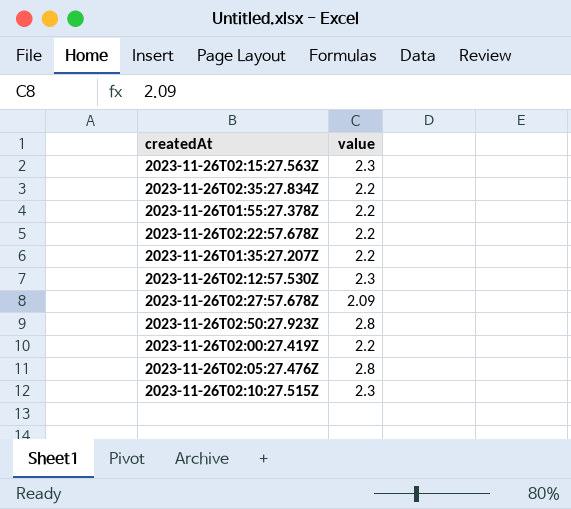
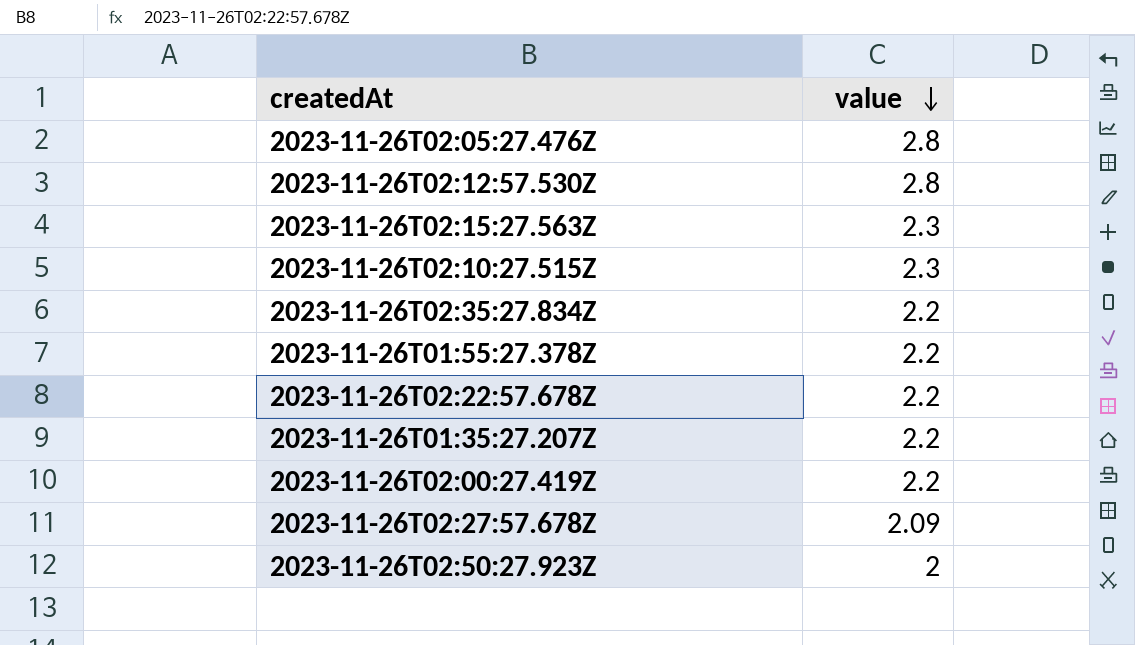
row order: none -> value descending
2023-11-26T02:12:57.530Z | value: 2.3 -> 2.8
2023-11-26T02:50:27.923Z | value: 2.8 -> 2

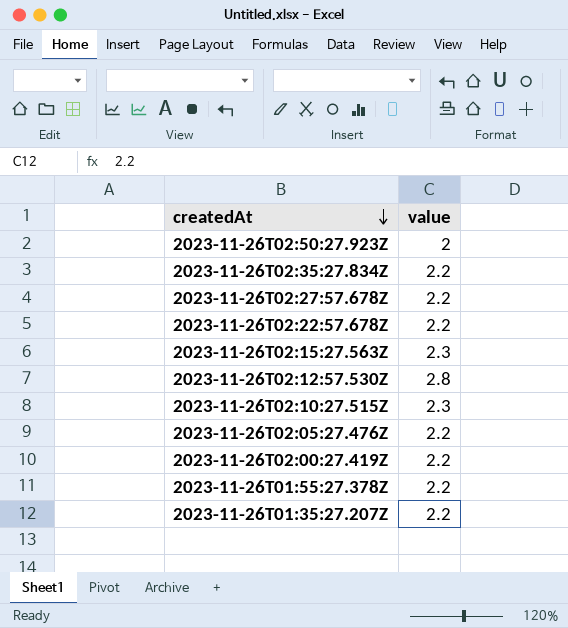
row order: value descending -> createdAt descending
2023-11-26T02:27:57.678Z | value: 2.09 -> 2.2
2023-11-26T02:05:27.476Z | value: 2.8 -> 2.2

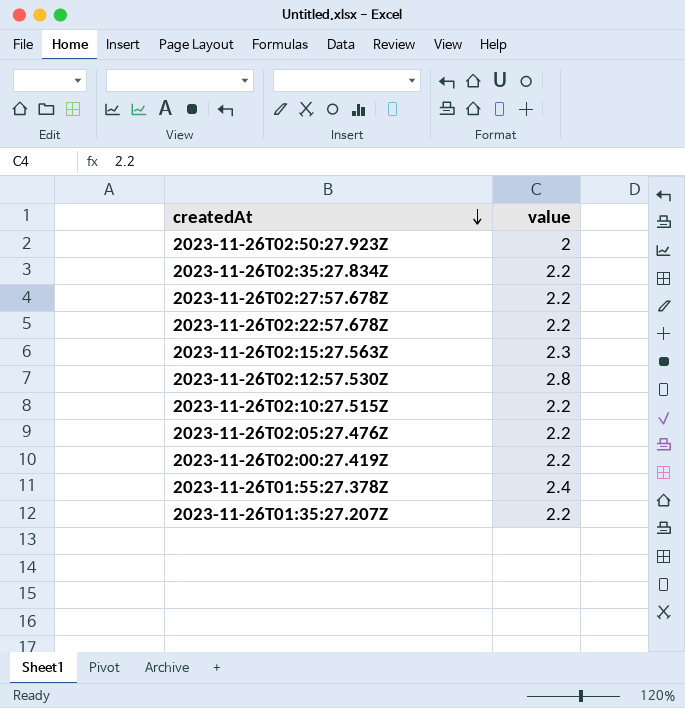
2023-11-26T02:10:27.515Z | value: 2.3 -> 2.2
2023-11-26T01:55:27.378Z | value: 2.2 -> 2.4

